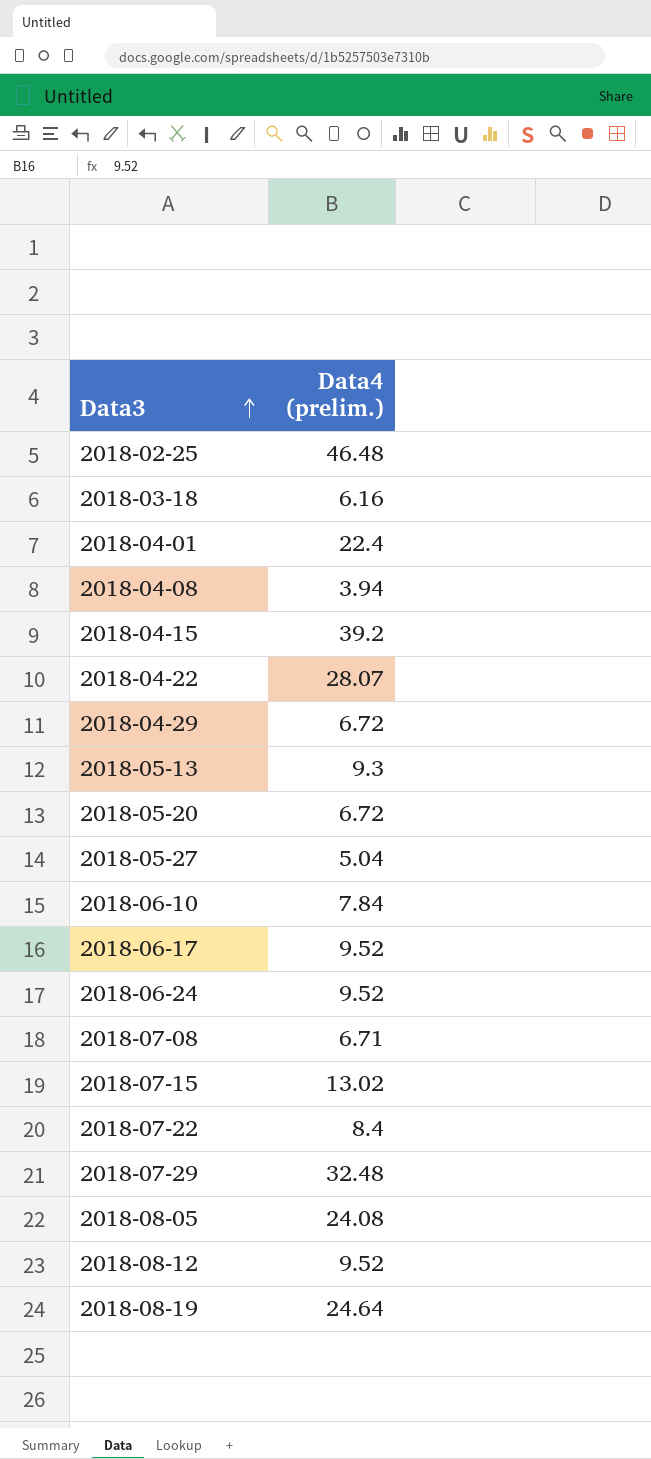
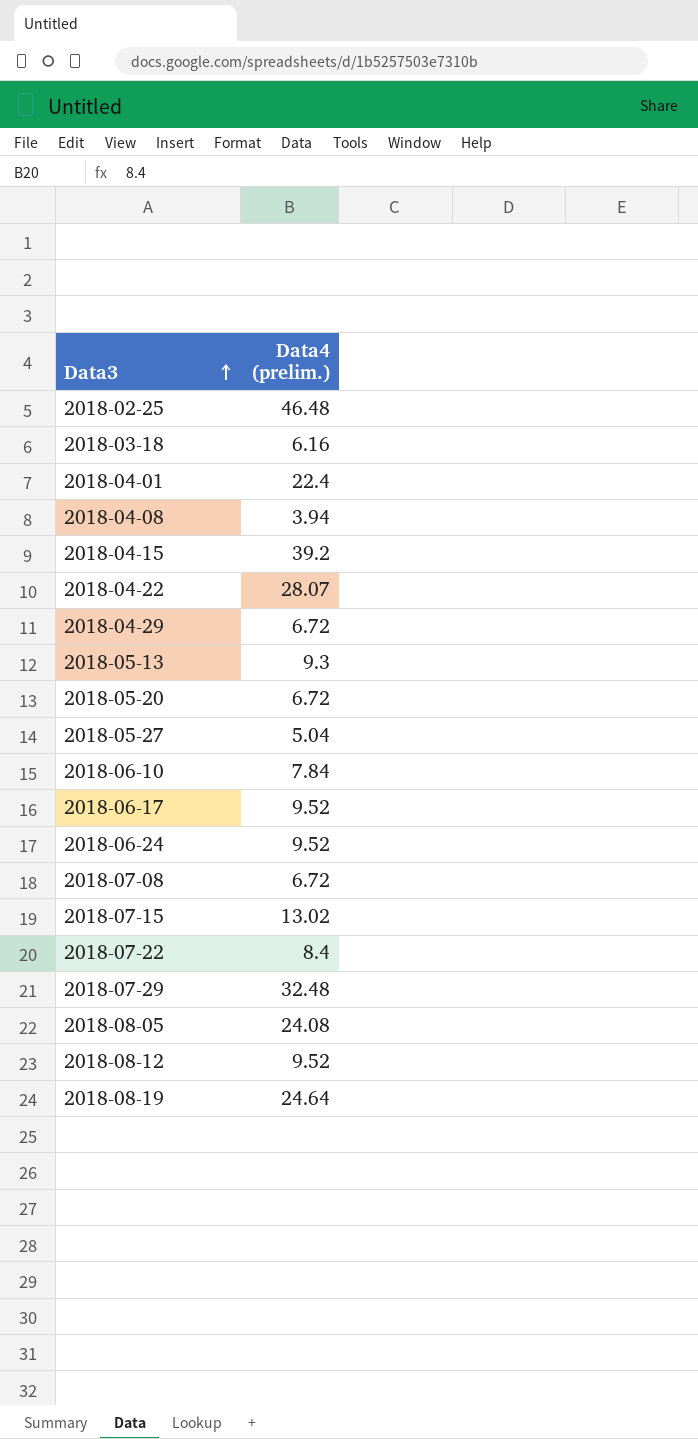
2018-07-08 | Data4 (prelim.): 6.71 -> 6.72

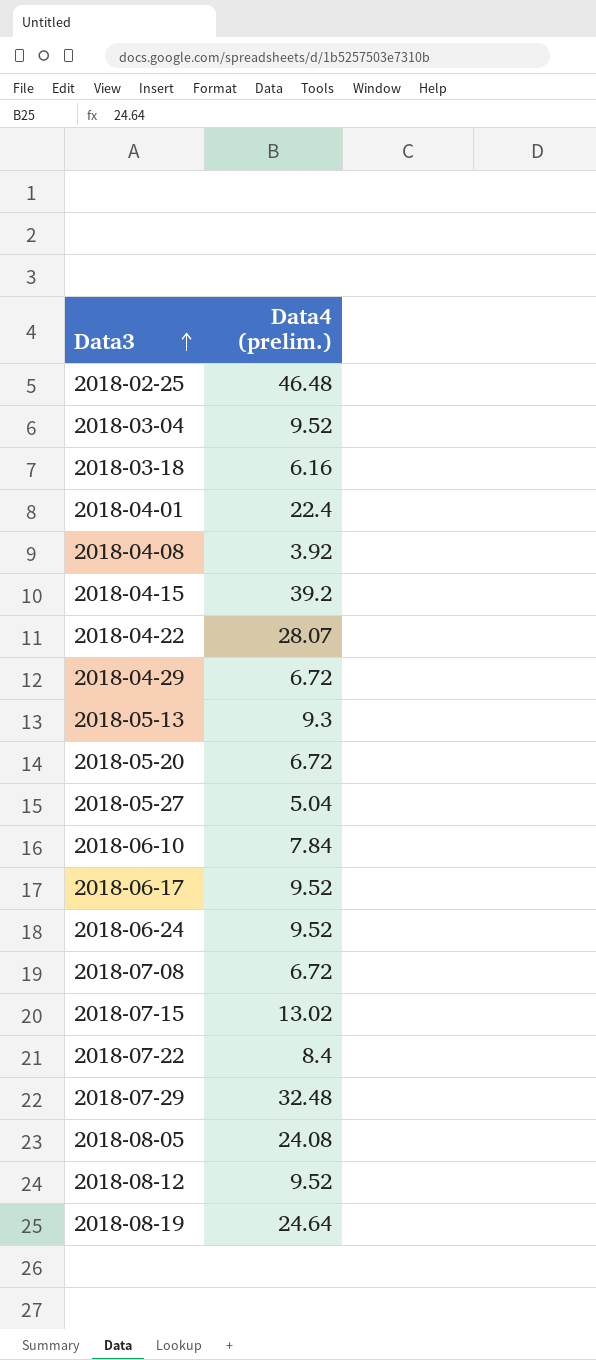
row 2018-03-04: none -> 9.52
2018-04-08 | Data4 (prelim.): 3.94 -> 3.92

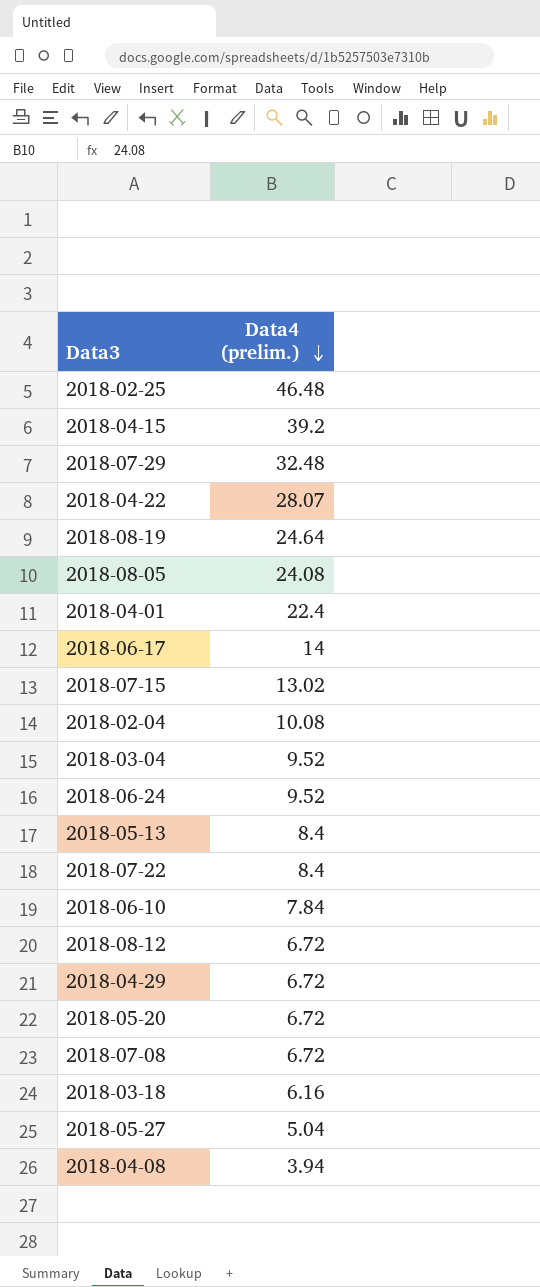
row order: Data3 ascending -> Data4 (prelim.) descending
2018-06-17 | Data4 (prelim.): 9.52 -> 14
row 2018-02-04: none -> 10.08
2018-05-13 | Data4 (prelim.): 9.3 -> 8.4
2018-08-12 | Data4 (prelim.): 9.52 -> 6.72
2018-04-08 | Data4 (prelim.): 3.92 -> 3.94

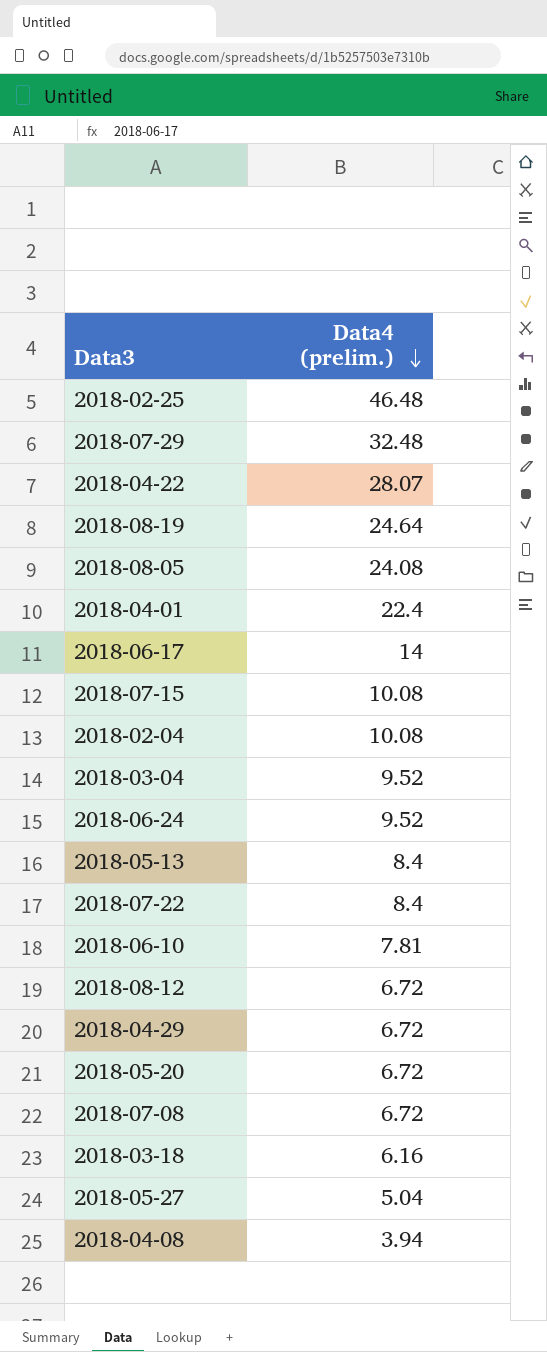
row 2018-04-15: 39.2 -> none
2018-07-15 | Data4 (prelim.): 13.02 -> 10.08
2018-06-10 | Data4 (prelim.): 7.84 -> 7.81

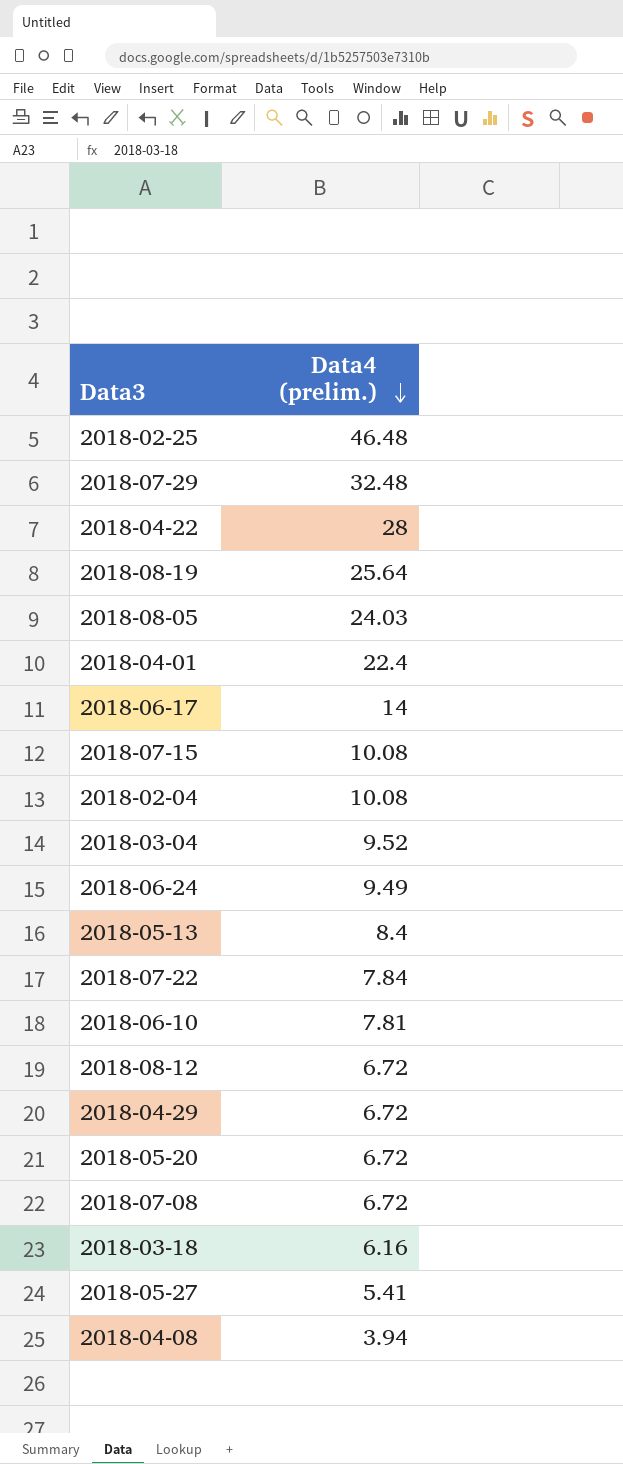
2018-04-22 | Data4 (prelim.): 28.07 -> 28
2018-08-19 | Data4 (prelim.): 24.64 -> 25.64
2018-08-05 | Data4 (prelim.): 24.08 -> 24.03
2018-06-24 | Data4 (prelim.): 9.52 -> 9.49
2018-07-22 | Data4 (prelim.): 8.4 -> 7.84
2018-05-27 | Data4 (prelim.): 5.04 -> 5.41

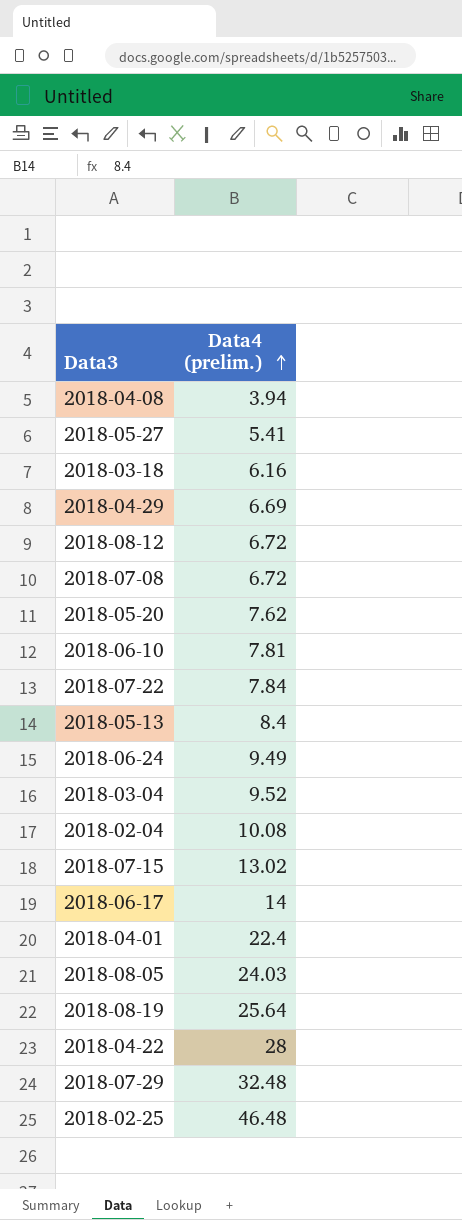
row order: Data4 (prelim.) descending -> Data4 (prelim.) ascending
2018-04-29 | Data4 (prelim.): 6.72 -> 6.69
2018-05-20 | Data4 (prelim.): 6.72 -> 7.62
2018-07-15 | Data4 (prelim.): 10.08 -> 13.02

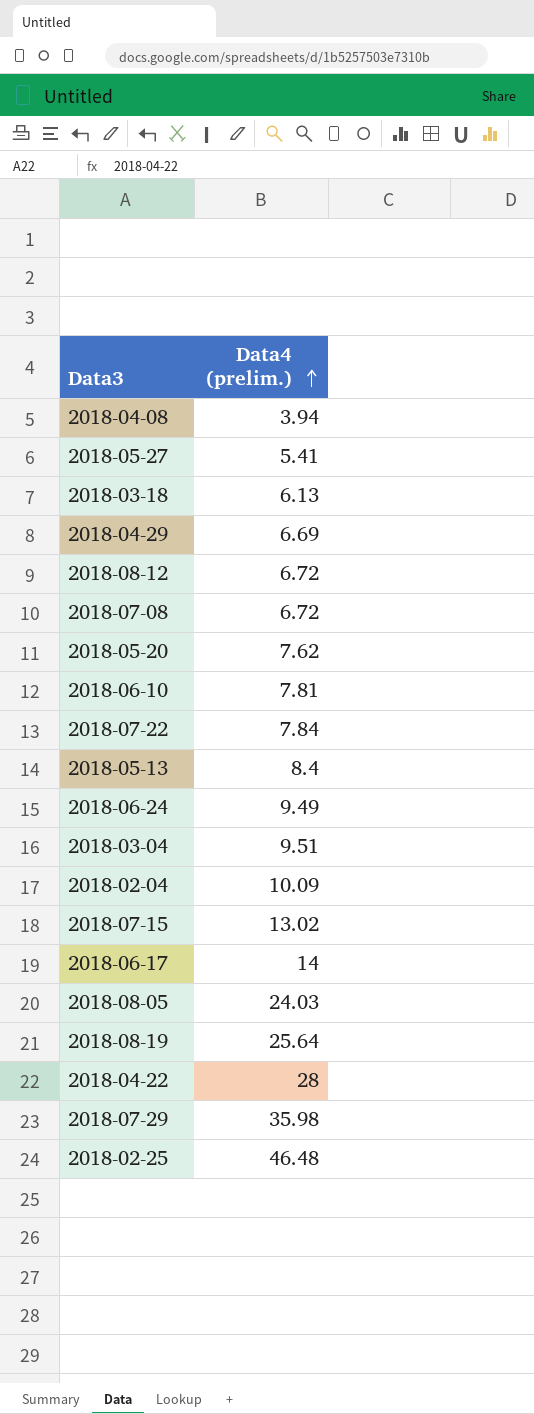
row 2018-04-01: 22.4 -> none
2018-03-18 | Data4 (prelim.): 6.16 -> 6.13
2018-03-04 | Data4 (prelim.): 9.52 -> 9.51
2018-02-04 | Data4 (prelim.): 10.08 -> 10.09
2018-07-29 | Data4 (prelim.): 32.48 -> 35.98

